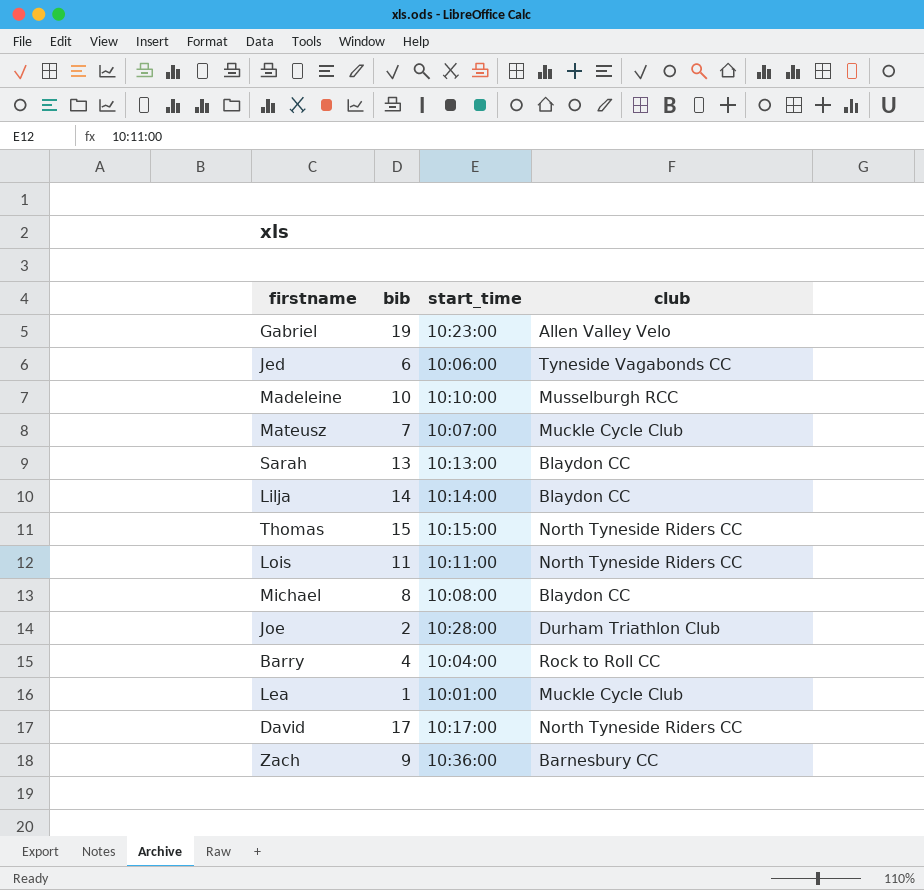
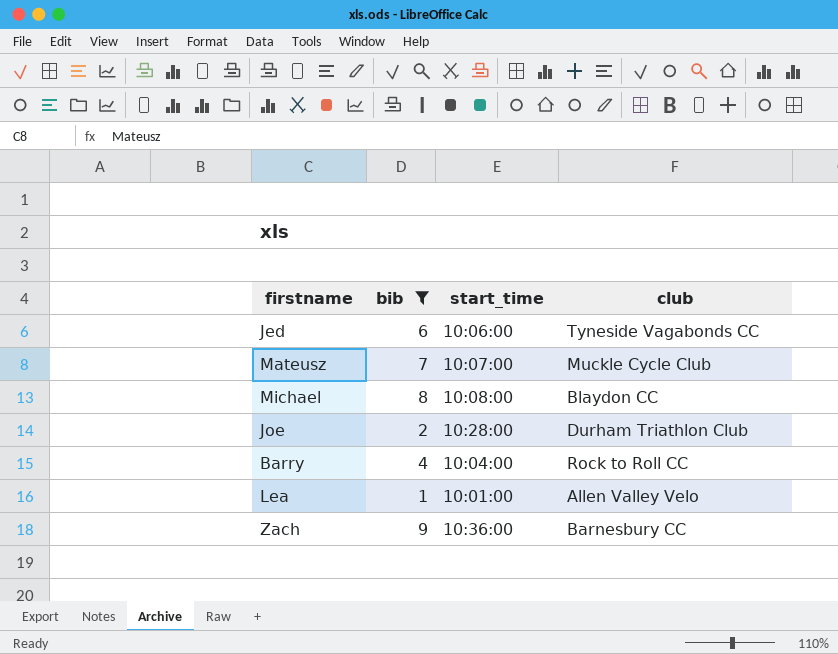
filter: none -> bib <= 9
Lea | club: Muckle Cycle Club -> Allen Valley Velo

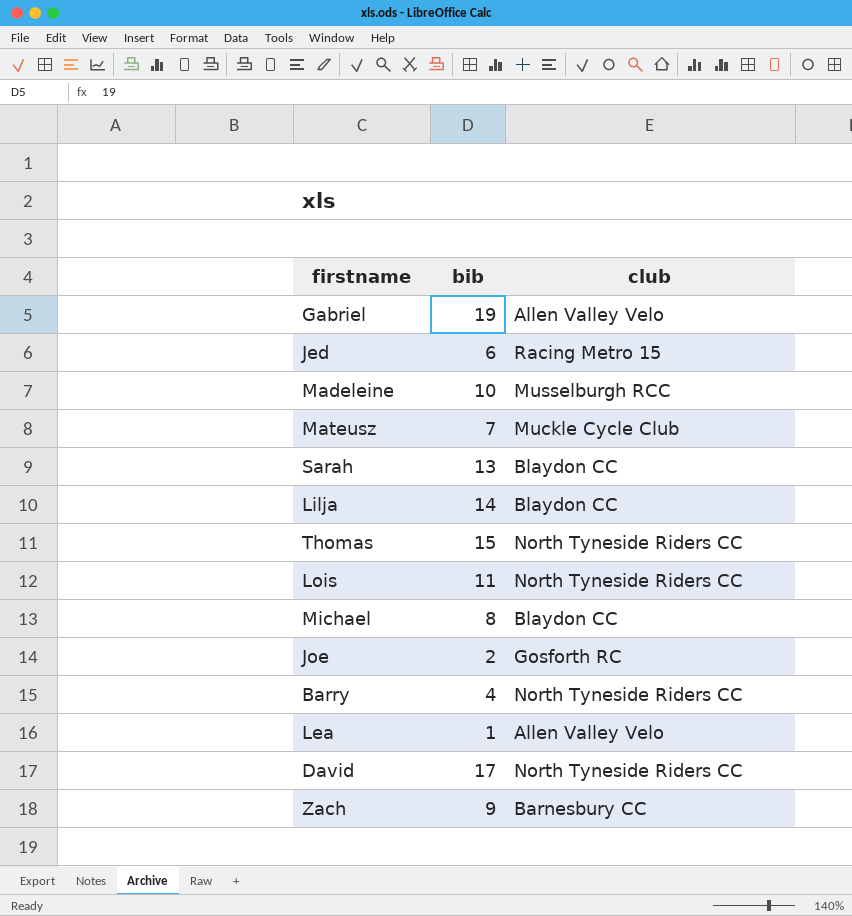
filter: bib <= 9 -> none
column start_time | position: 3 -> none
Jed | club: Tyneside Vagabonds CC -> Racing Metro 15
Joe | club: Durham Triathlon Club -> Gosforth RC
Barry | club: Rock to Roll CC -> North Tyneside Riders CC

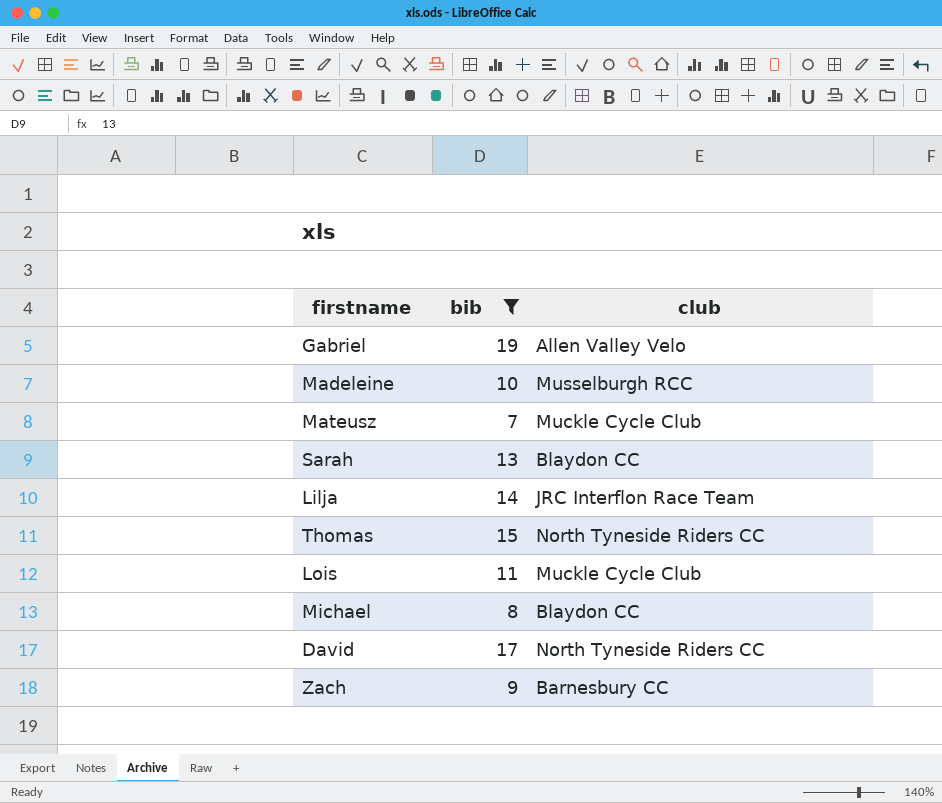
filter: none -> bib >= 7
Lilja | club: Blaydon CC -> JRC Interflon Race Team
Lois | club: North Tyneside Riders CC -> Muckle Cycle Club

